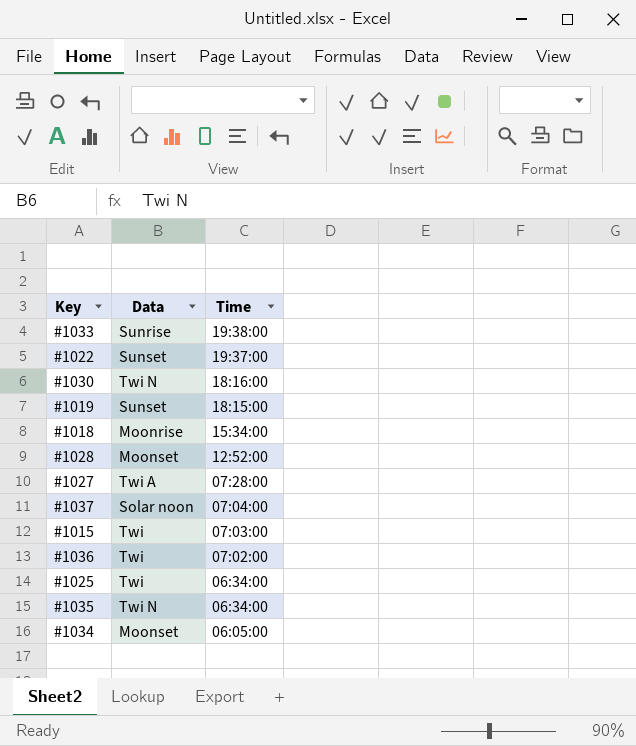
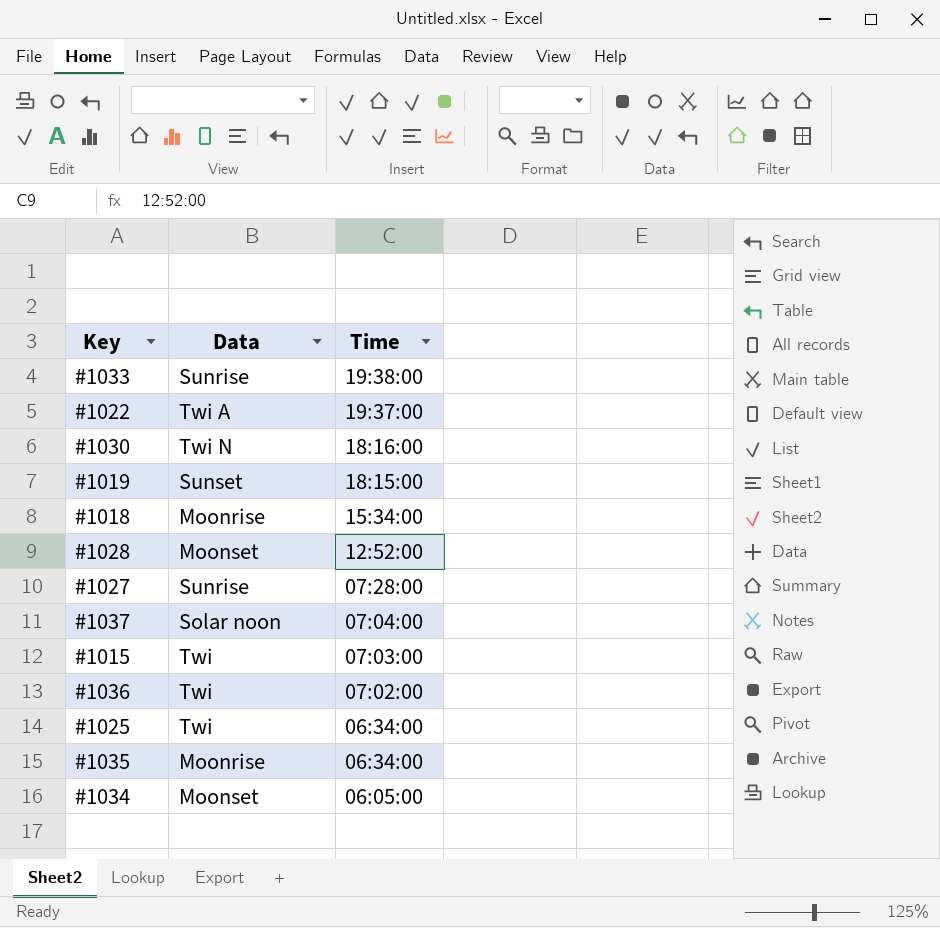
#1022 | Data: Sunset -> Twi A
#1027 | Data: Twi A -> Sunrise
#1035 | Data: Twi N -> Moonrise

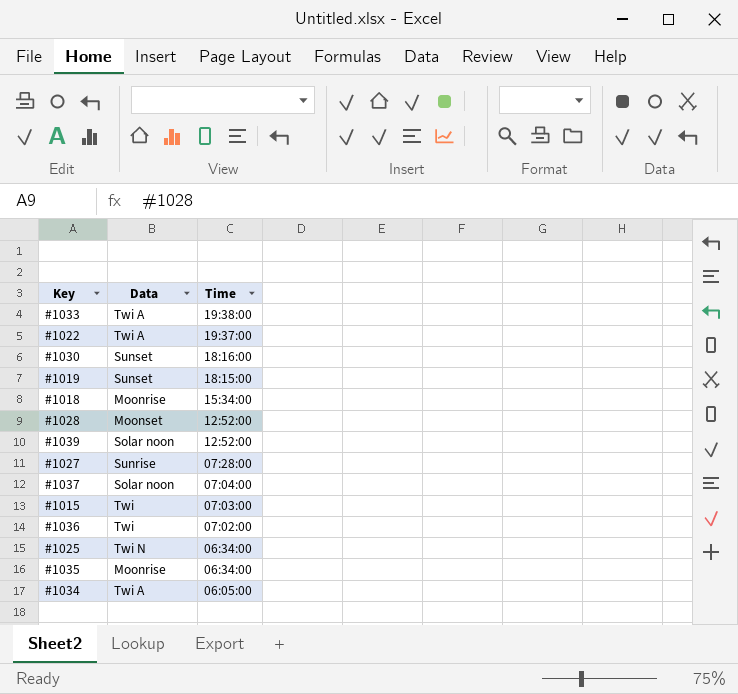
#1033 | Data: Sunrise -> Twi A
#1030 | Data: Twi N -> Sunset
row #1039: none -> Solar noon | 12:52:00
#1025 | Data: Twi -> Twi N
#1034 | Data: Moonset -> Twi A

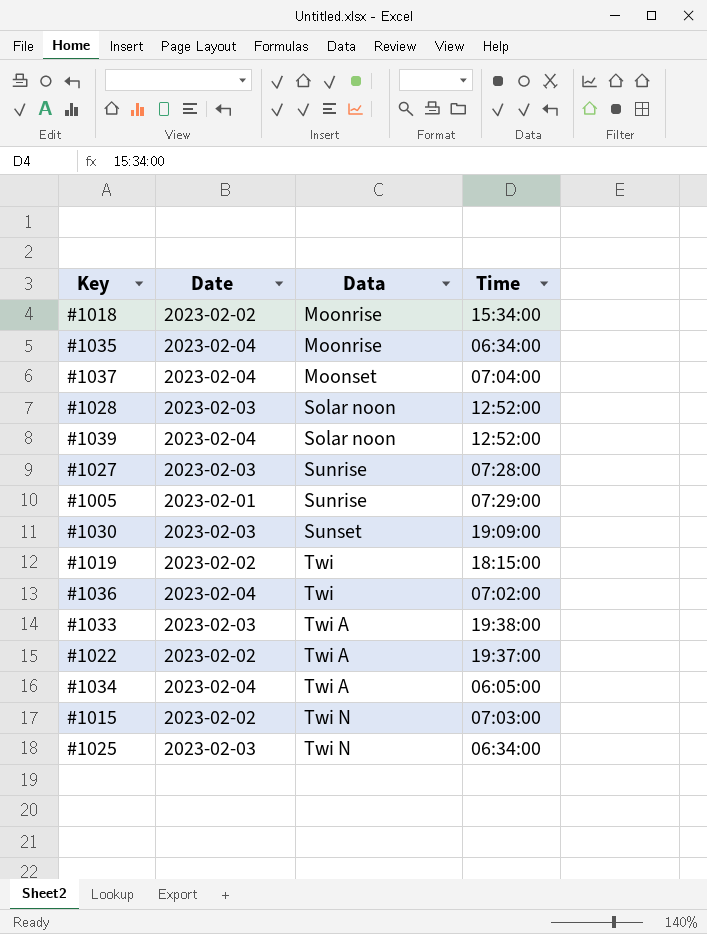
row order: Time descending -> Data ascending
column Date | position: none -> 2
#1037 | Data: Solar noon -> Moonset
#1028 | Data: Moonset -> Solar noon
row #1005: none -> 2023-02-01 | Sunrise | 07:29:00
#1030 | Time: 18:16:00 -> 19:09:00
#1019 | Data: Sunset -> Twi
#1015 | Data: Twi -> Twi N

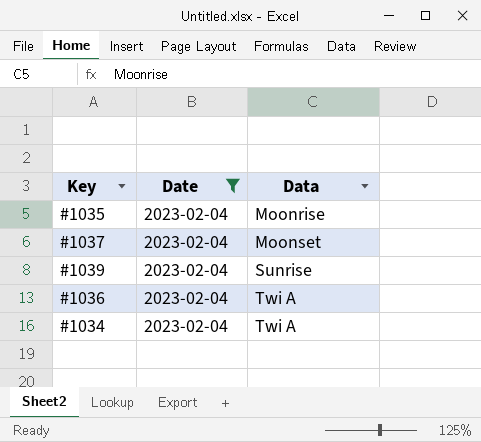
filter: none -> Date = 2023-02-04
column Time | position: 4 -> none
#1039 | Data: Solar noon -> Sunrise
#1036 | Data: Twi -> Twi A

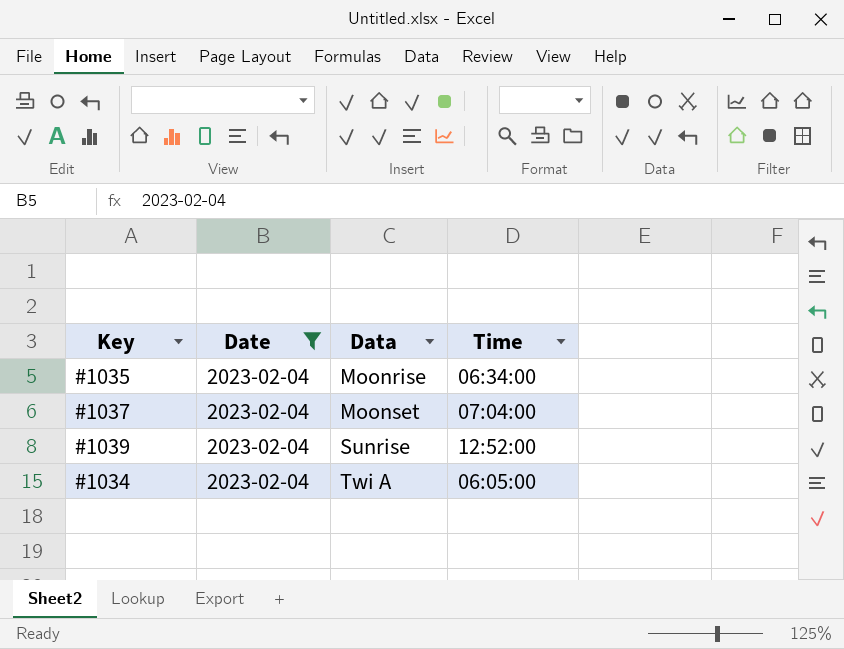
column Time | position: none -> 4
row #1036: 2023-02-04 | Twi A -> none

